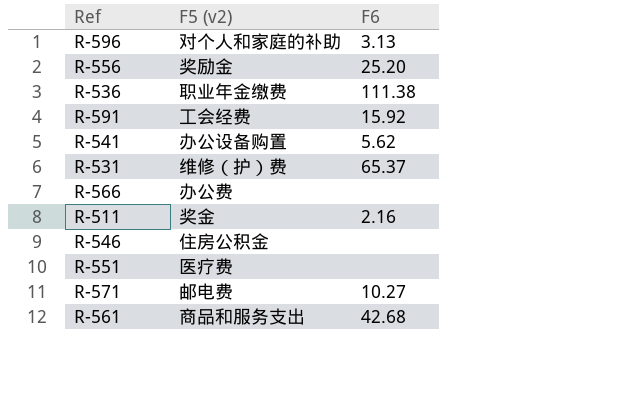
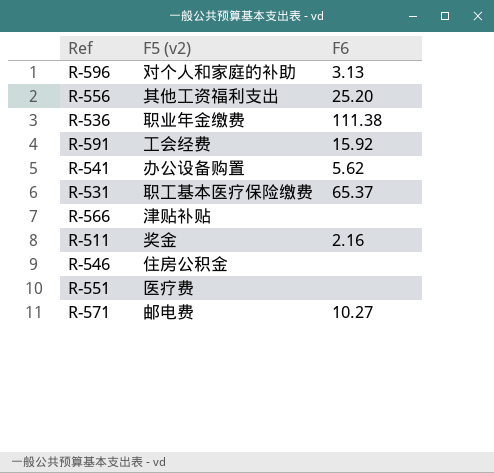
row R-561: 商品和服务支出 | 42.68 -> none
R-556 | F5 (v2): 奖励金 -> 其他工资福利支出
R-531 | F5 (v2): 维修（护）费 -> 职工基本医疗保险缴费
R-566 | F5 (v2): 办公费 -> 津贴补贴

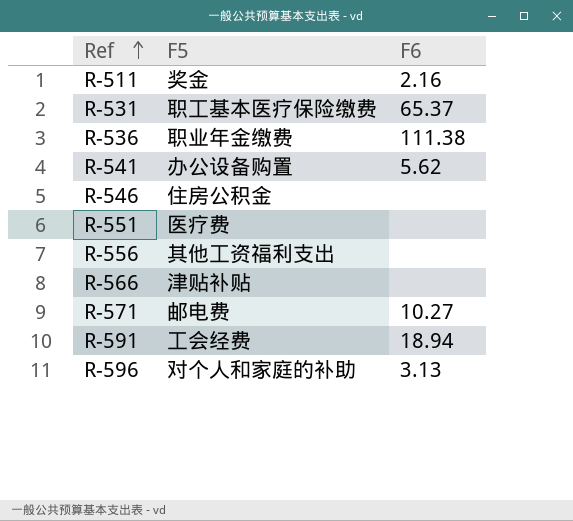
row order: none -> Ref ascending
column name: F5 (v2) -> F5
R-556 | F6: 25.20 -> none
R-591 | F6: 15.92 -> 18.94

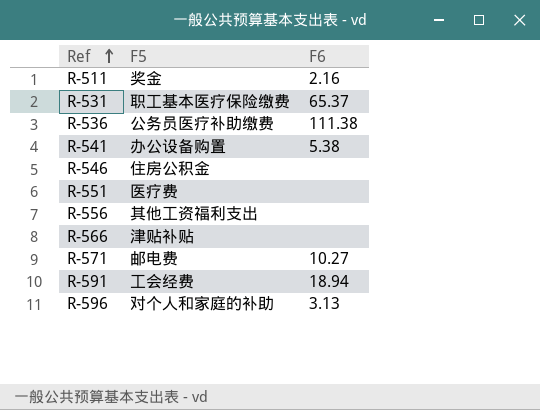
R-536 | F5: 职业年金缴费 -> 公务员医疗补助缴费
R-541 | F6: 5.62 -> 5.38

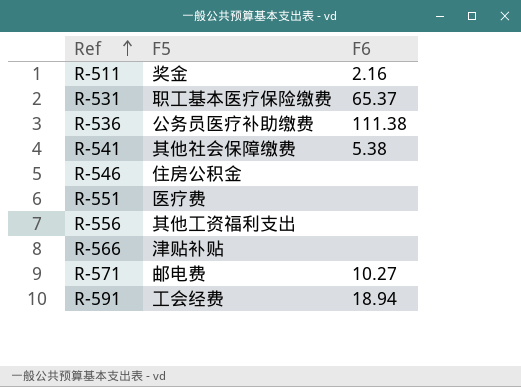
row R-596: 对个人和家庭的补助 | 3.13 -> none
R-541 | F5: 办公设备购置 -> 其他社会保障缴费

